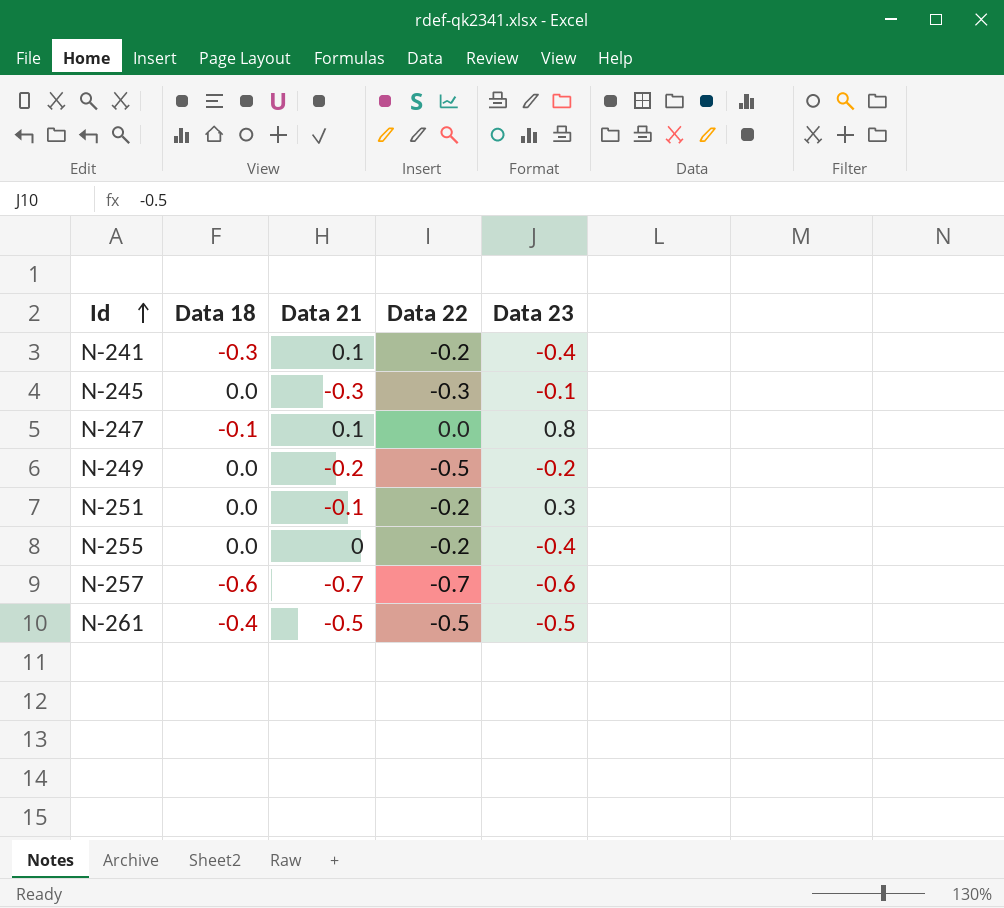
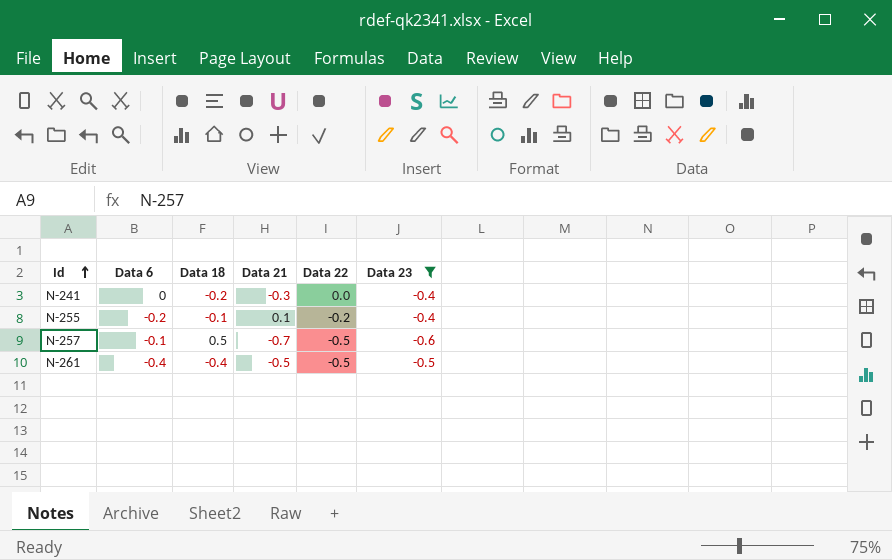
filter: none -> Data 23 <= -0.4
column Data 6 | position: none -> 2
N-241 | Data 18: -0.3 -> -0.2
N-241 | Data 21: 0.1 -> -0.3
N-241 | Data 22: -0.2 -> 0.0
N-255 | Data 18: 0.0 -> -0.1
N-255 | Data 21: 0 -> 0.1
N-257 | Data 18: -0.6 -> 0.5
N-257 | Data 22: -0.7 -> -0.5

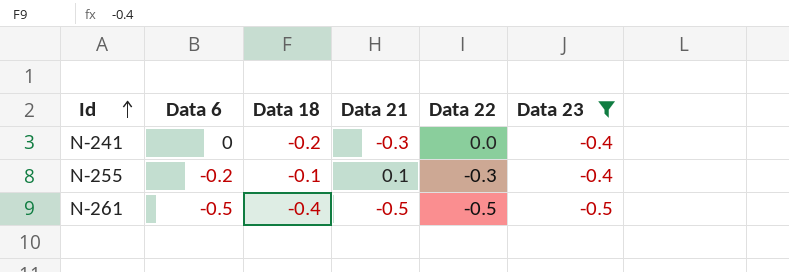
row N-257: -0.1 | 0.5 | -0.7 | -0.5 | -0.6 -> none
N-255 | Data 22: -0.2 -> -0.3
N-261 | Data 6: -0.4 -> -0.5

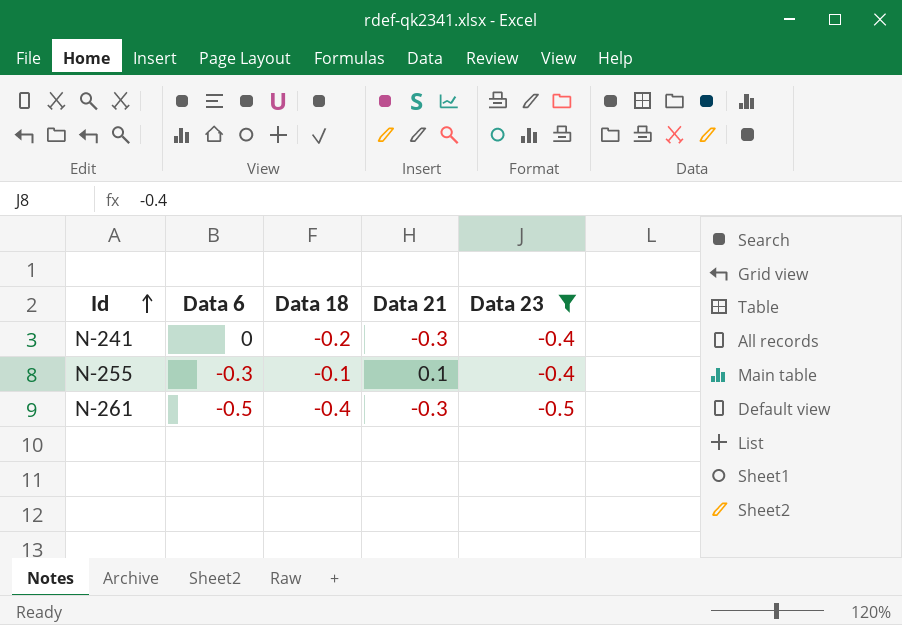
column Data 22 | position: 5 -> none
N-255 | Data 6: -0.2 -> -0.3
N-261 | Data 21: -0.5 -> -0.3

